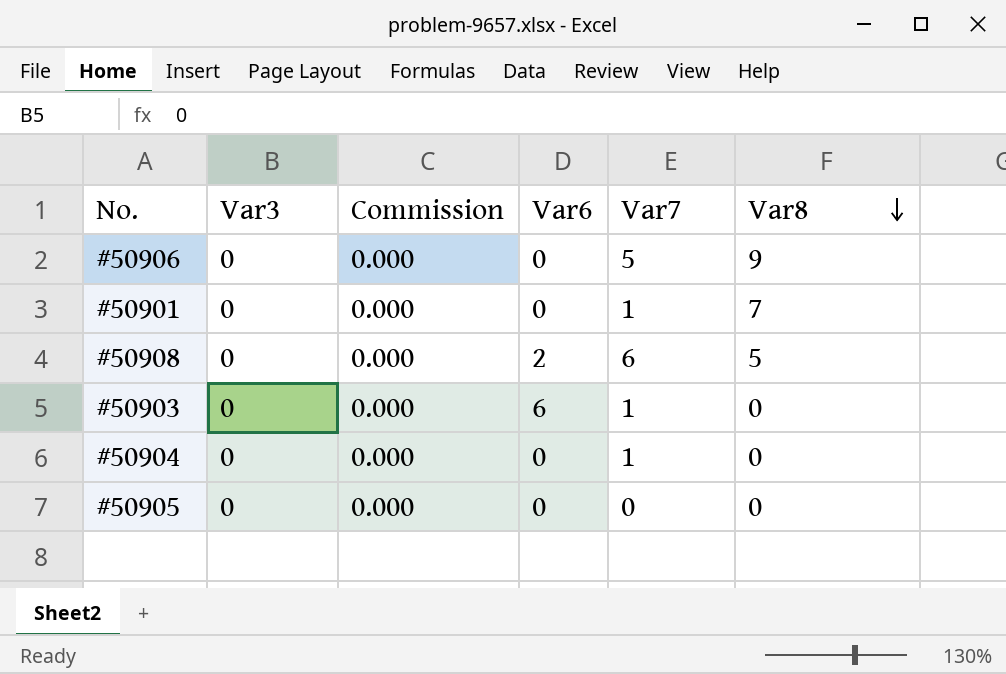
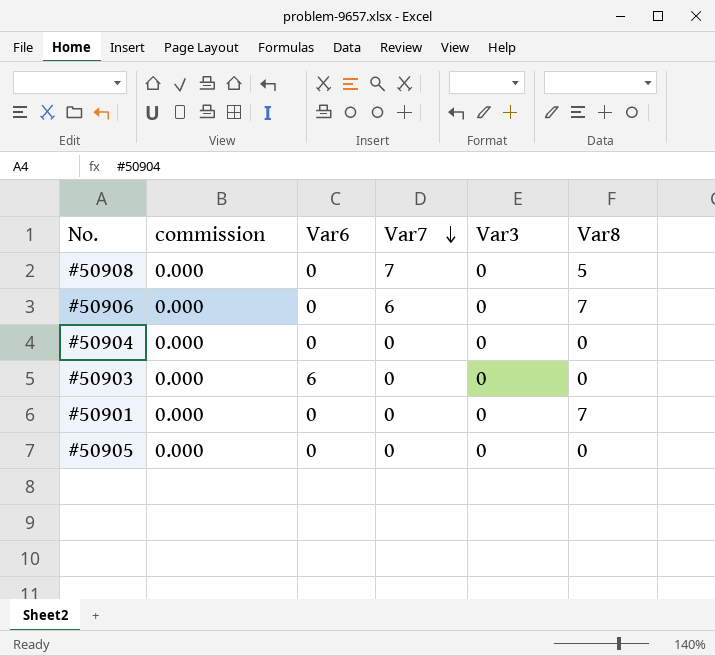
row order: Var8 descending -> Var7 descending
column name: Commission -> commission
column Var3 | position: 2 -> 5
#50908 | Var6: 2 -> 0
#50908 | Var7: 6 -> 7
#50906 | Var7: 5 -> 6
#50906 | Var8: 9 -> 7
#50904 | Var7: 1 -> 0
#50903 | Var7: 1 -> 0
#50901 | Var7: 1 -> 0

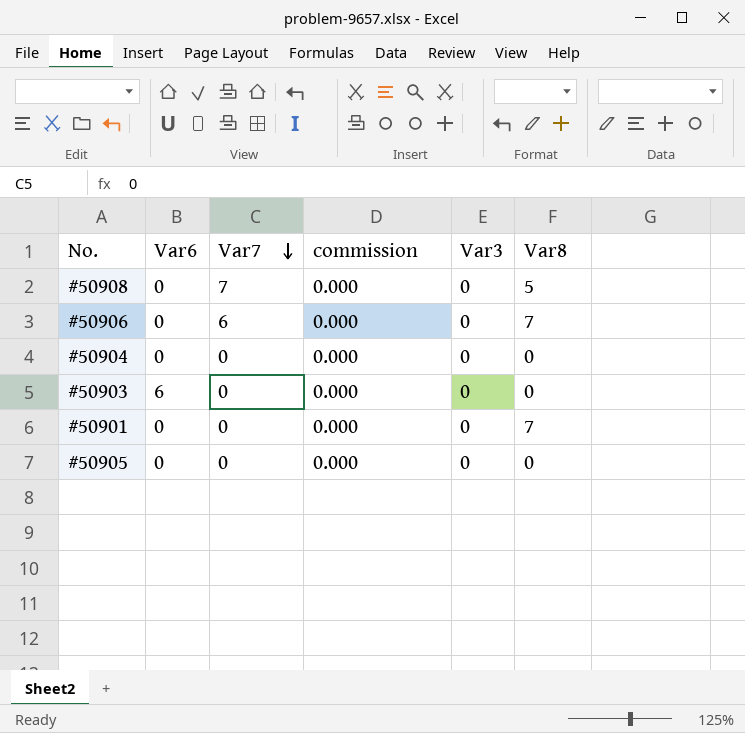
column commission | position: 2 -> 4

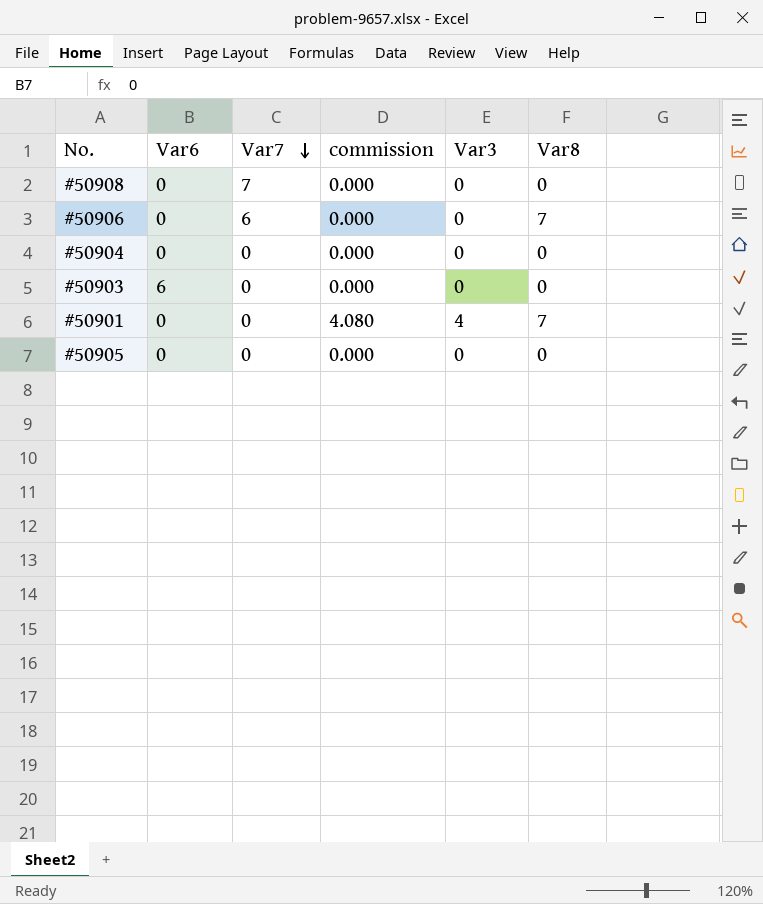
#50908 | Var8: 5 -> 0
#50901 | commission: 0.000 -> 4.080
#50901 | Var3: 0 -> 4

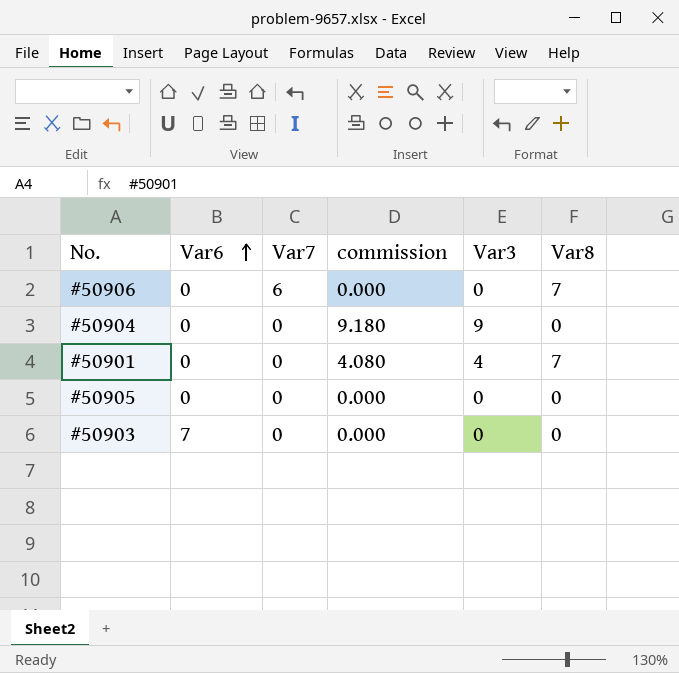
row order: Var7 descending -> Var6 ascending
row #50908: 0 | 7 | 0.000 | 0 | 0 -> none
#50904 | commission: 0.000 -> 9.180
#50904 | Var3: 0 -> 9
#50903 | Var6: 6 -> 7

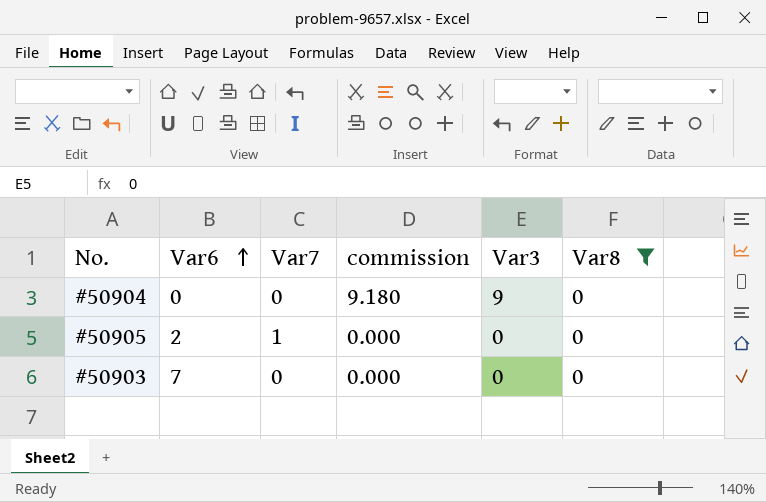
filter: none -> Var8 = 0
#50905 | Var6: 0 -> 2
#50905 | Var7: 0 -> 1

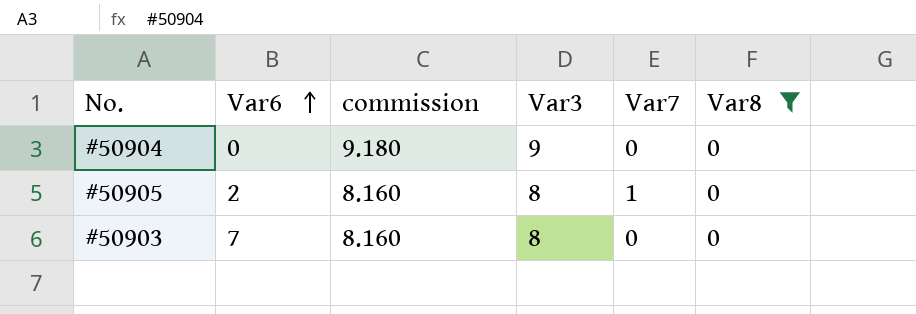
column Var7 | position: 3 -> 5
#50905 | commission: 0.000 -> 8.160
#50905 | Var3: 0 -> 8
#50903 | commission: 0.000 -> 8.160
#50903 | Var3: 0 -> 8

